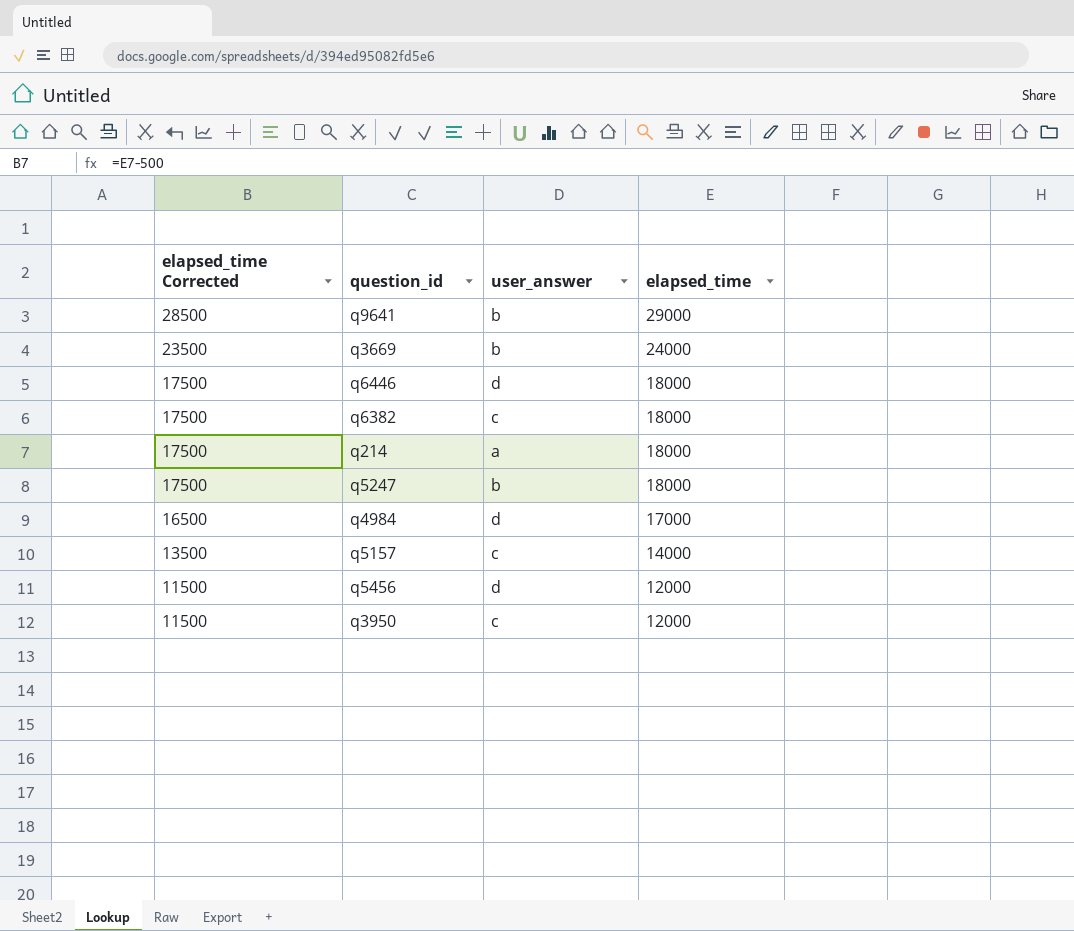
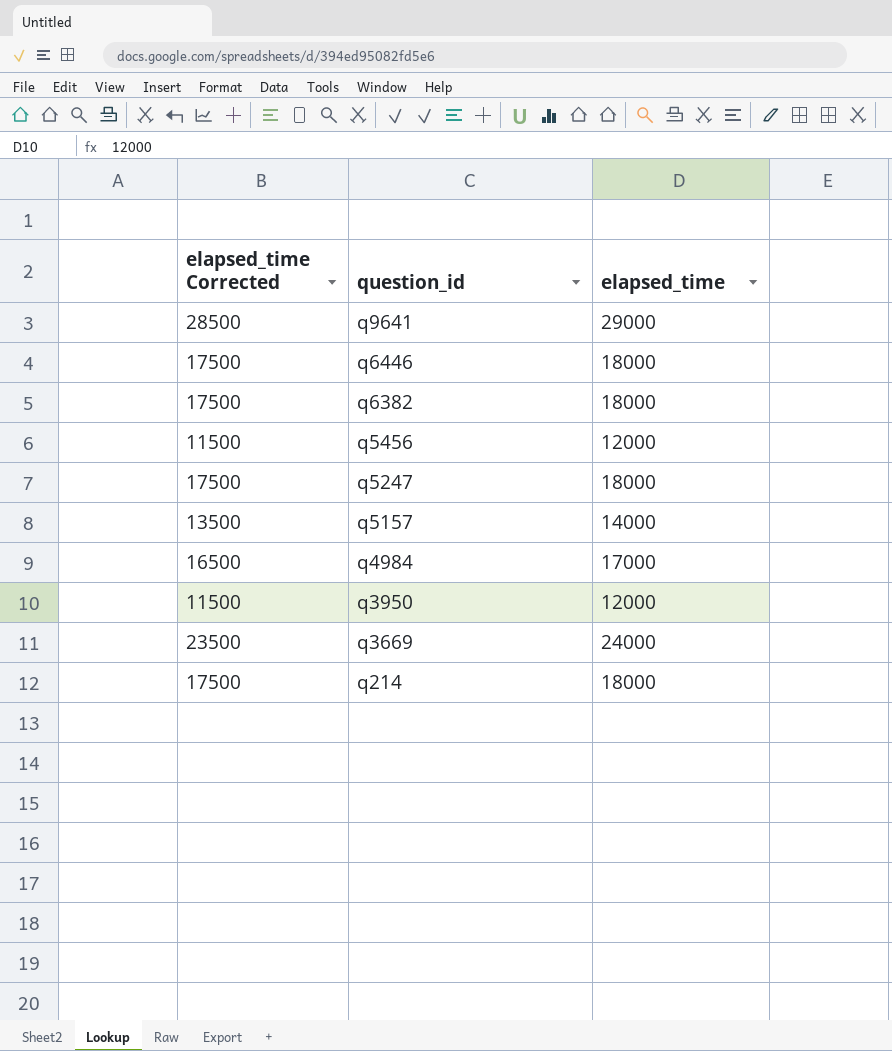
row order: elapsed_time Corrected descending -> question_id descending
column user_answer | position: 3 -> none

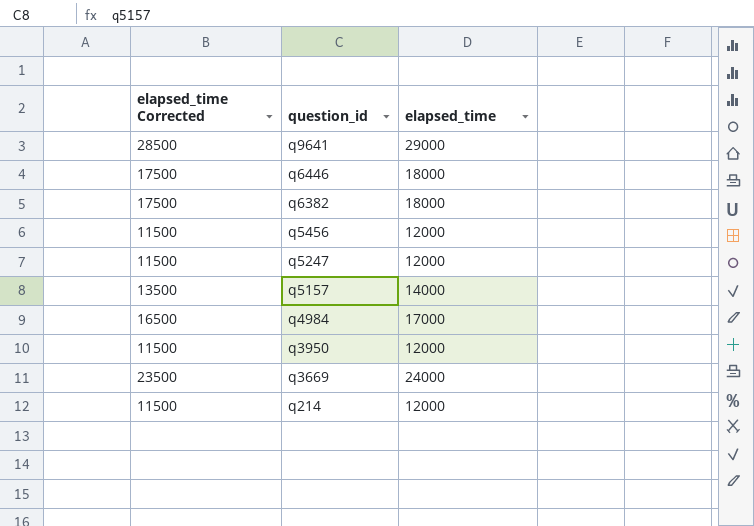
q5247 | elapsed_time Corrected: 17500 -> 11500
q5247 | elapsed_time: 18000 -> 12000
q214 | elapsed_time Corrected: 17500 -> 11500
q214 | elapsed_time: 18000 -> 12000

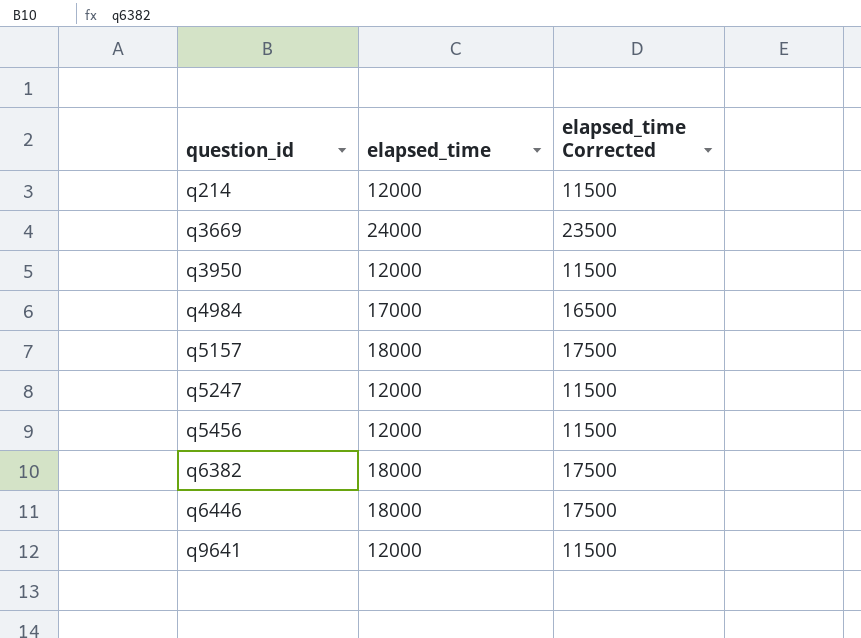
row order: question_id descending -> question_id ascending
column elapsed_time Corrected | position: 1 -> 3
q5157 | elapsed_time: 14000 -> 18000
q5157 | elapsed_time Corrected: 13500 -> 17500
q9641 | elapsed_time: 29000 -> 12000
q9641 | elapsed_time Corrected: 28500 -> 11500

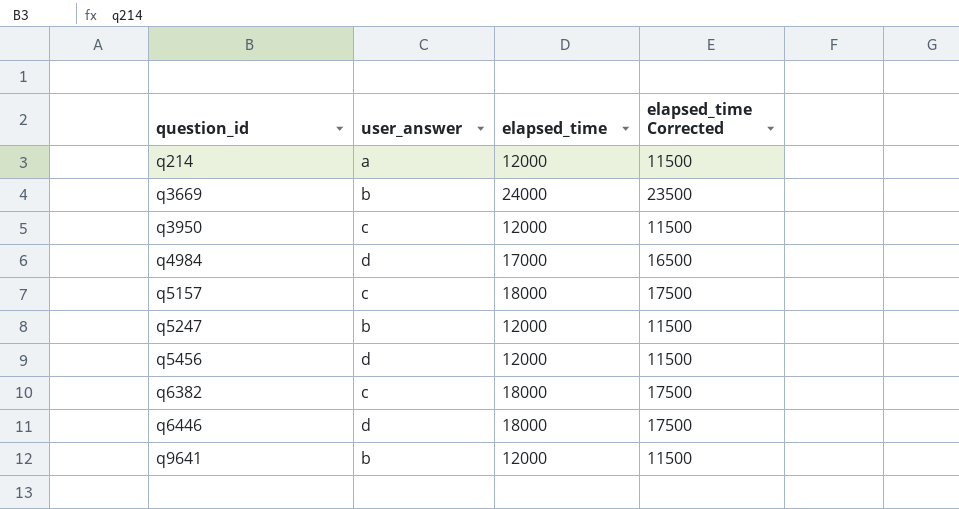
column user_answer | position: none -> 2

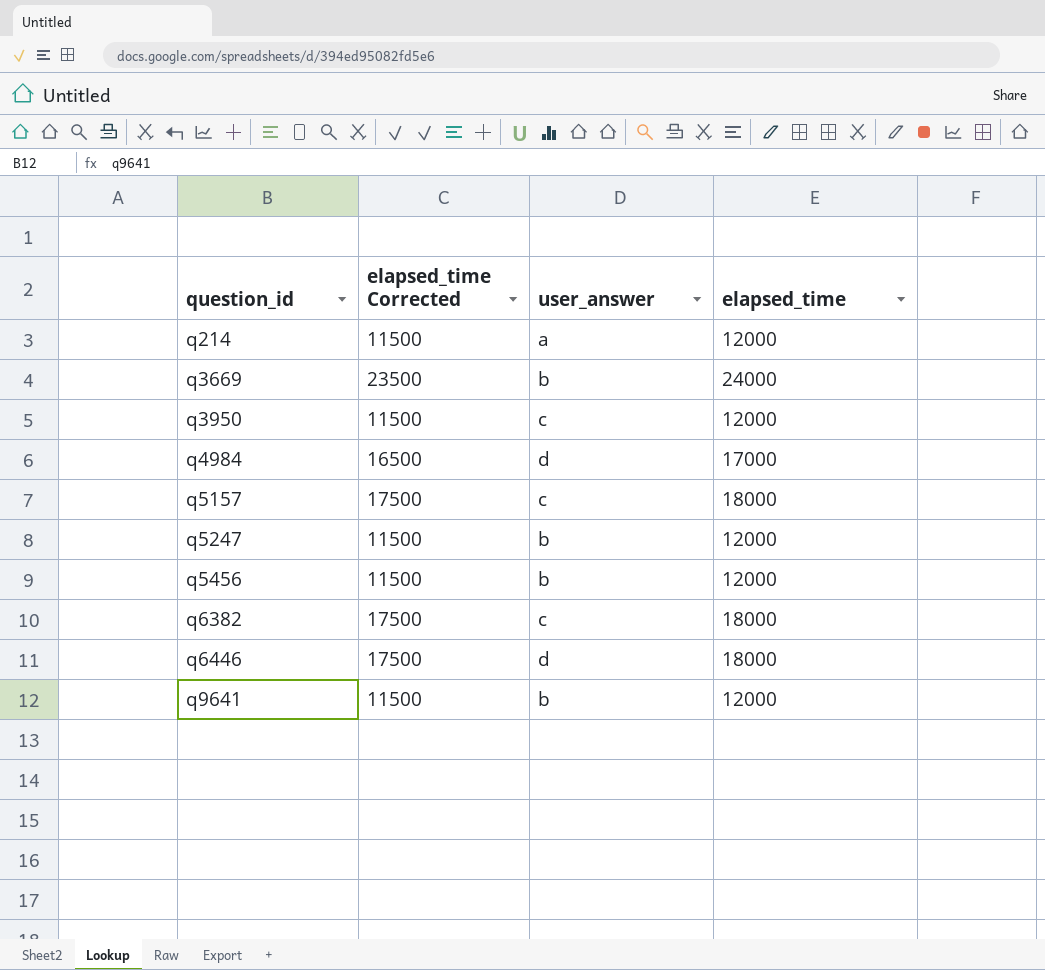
column elapsed_time Corrected | position: 4 -> 2
q5456 | user_answer: d -> b

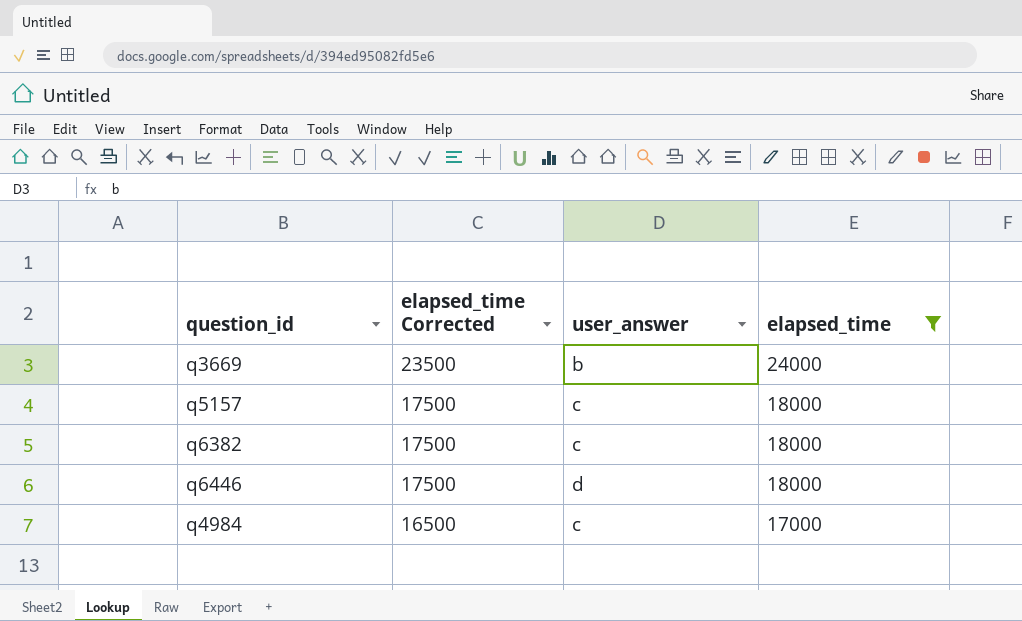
filter: none -> elapsed_time != 12000
row order: question_id ascending -> elapsed_time Corrected descending
q4984 | user_answer: d -> c

